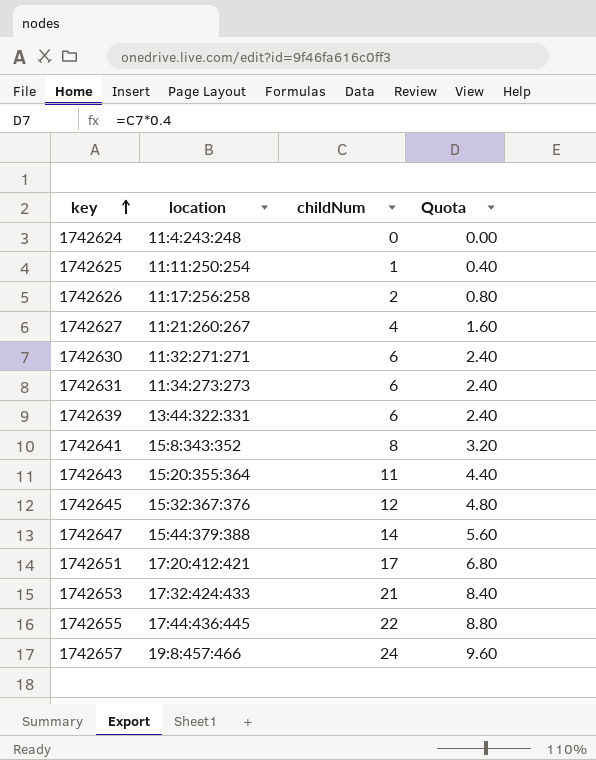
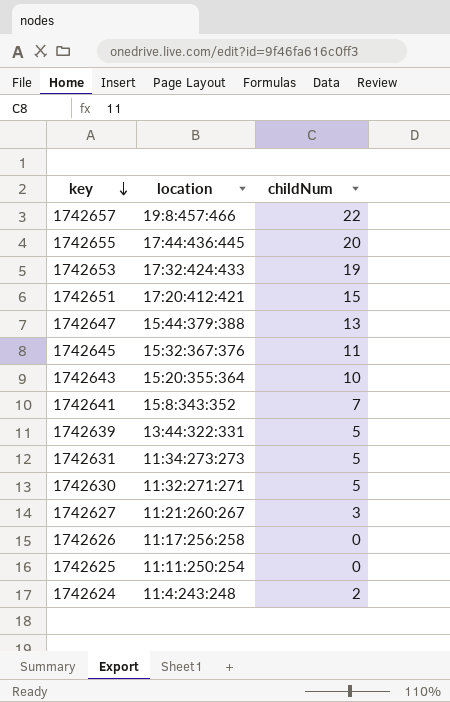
row order: key ascending -> key descending
column Quota | formula: [childNum] * 0.4 -> none
1742657 | childNum: 24 -> 22
1742655 | childNum: 22 -> 20
1742653 | childNum: 21 -> 19
1742651 | childNum: 17 -> 15
1742647 | childNum: 14 -> 13
1742645 | childNum: 12 -> 11
1742643 | childNum: 11 -> 10
1742641 | childNum: 8 -> 7
1742639 | childNum: 6 -> 5
1742631 | childNum: 6 -> 5
1742630 | childNum: 6 -> 5
1742627 | childNum: 4 -> 3
1742626 | childNum: 2 -> 0
1742625 | childNum: 1 -> 0
1742624 | childNum: 0 -> 2

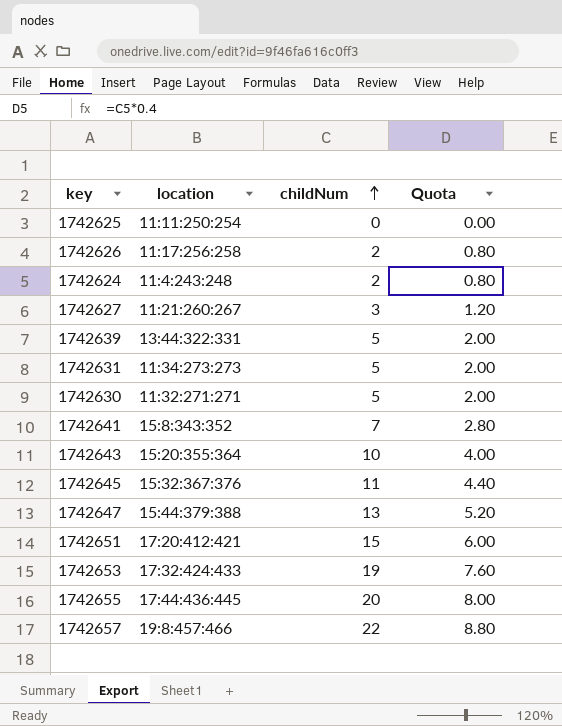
row order: key descending -> childNum ascending
column Quota | formula: none -> [childNum] * 0.4
1742626 | childNum: 0 -> 2

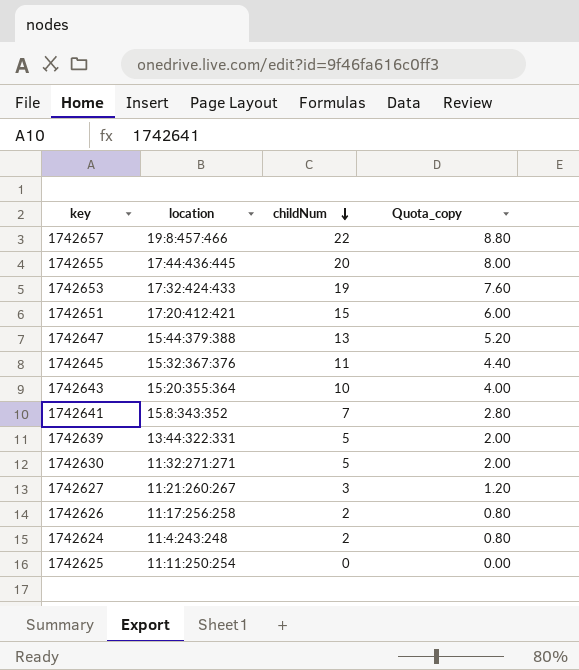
row order: childNum ascending -> childNum descending
column name: Quota -> Quota_copy
row 1742631: 11:34:273:273 | 5 | 2.00 -> none

